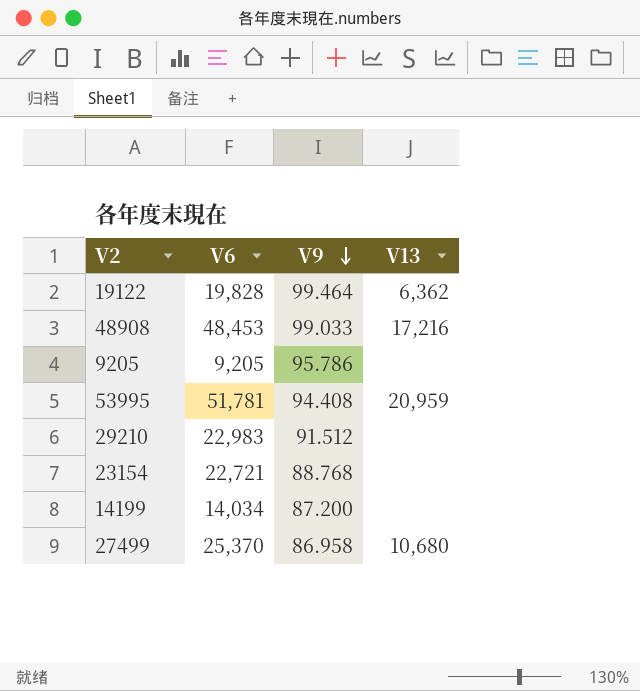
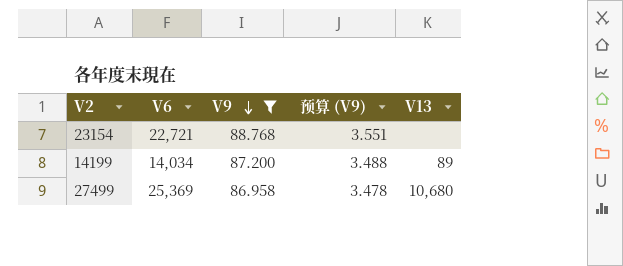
filter: none -> V9 <= 88.768
column 预算 (V9) | formula: none -> [V9] * 0.04
14199 | V13: none -> 89
27499 | V6: 25,370 -> 25,369

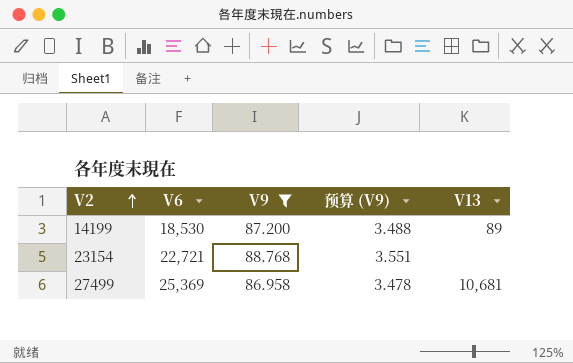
row order: V9 descending -> V2 ascending
14199 | V6: 14,034 -> 18,530
27499 | V13: 10,680 -> 10,681

